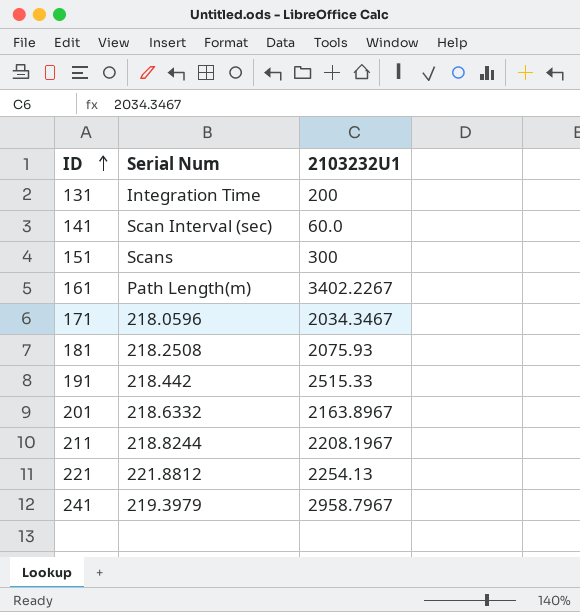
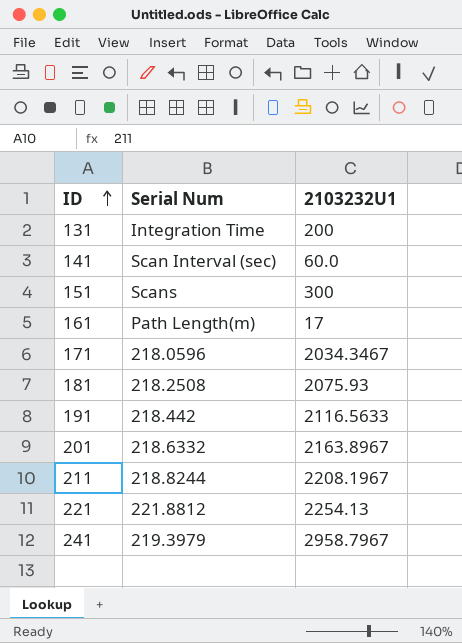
161 | 2103232U1: 3402.2267 -> 17
191 | 2103232U1: 2515.33 -> 2116.5633

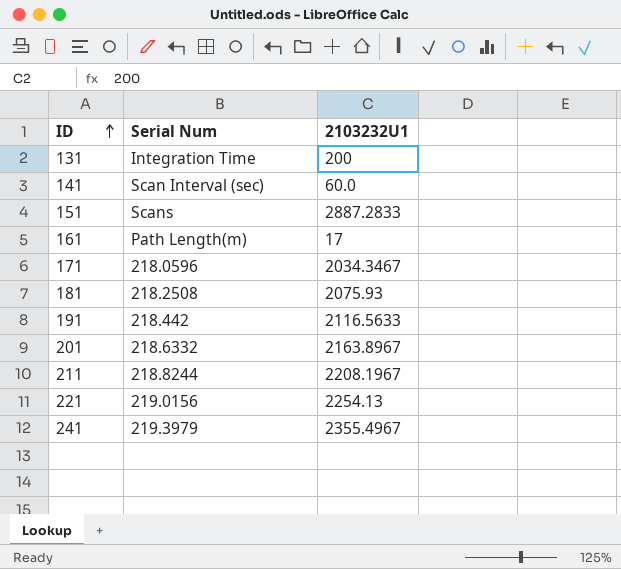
151 | 2103232U1: 300 -> 2887.2833
221 | Serial Num: 221.8812 -> 219.0156
241 | 2103232U1: 2958.7967 -> 2355.4967

